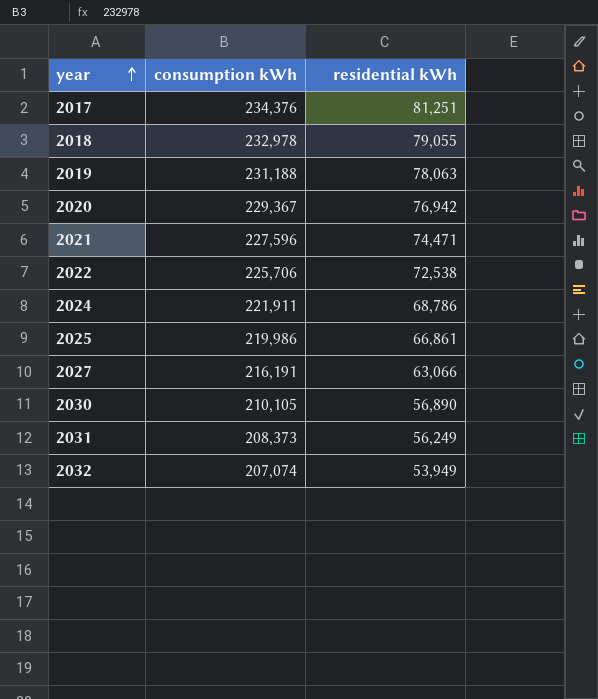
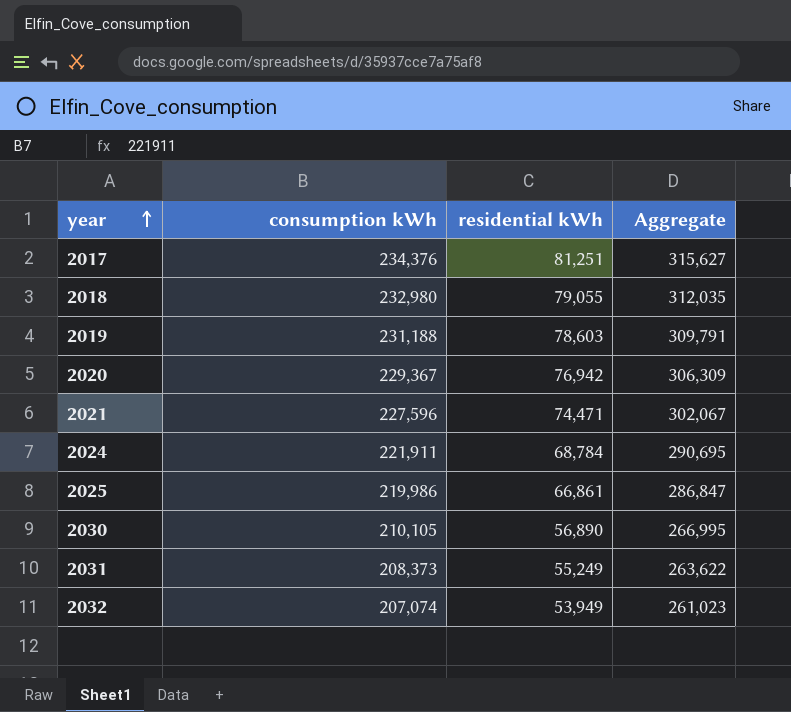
column Aggregate | formula: none -> [consumption kWh] + [residential kWh]
row 2022: 225,706 | 72,538 -> none
row 2027: 216,191 | 63,066 -> none
2018 | consumption kWh: 232,978 -> 232,980
2019 | residential kWh: 78,063 -> 78,603
2024 | residential kWh: 68,786 -> 68,784
2031 | residential kWh: 56,249 -> 55,249

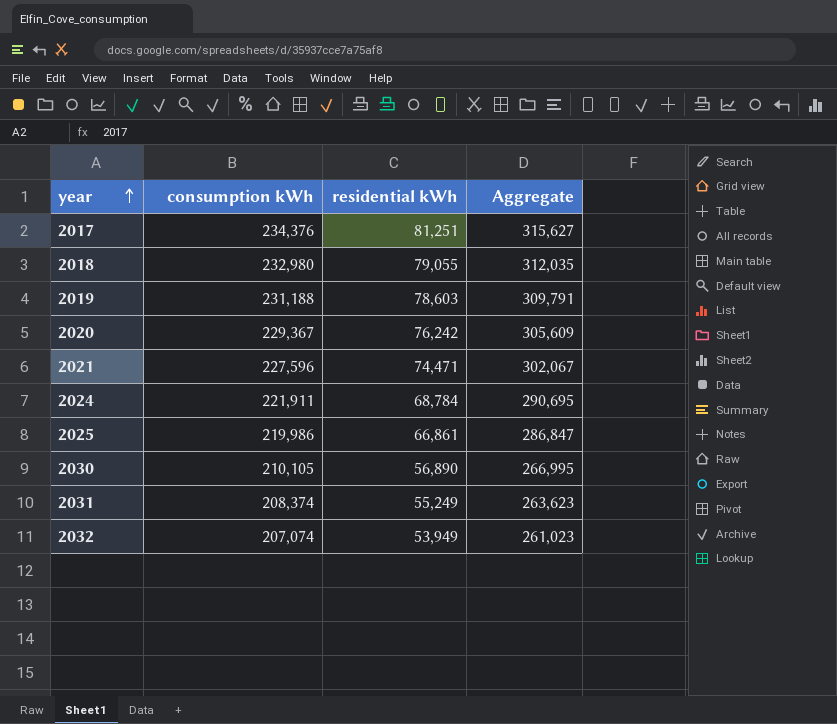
2020 | residential kWh: 76,942 -> 76,242
2020 | Aggregate: 306,309 -> 305,609
2031 | consumption kWh: 208,373 -> 208,374
2031 | Aggregate: 263,622 -> 263,623

